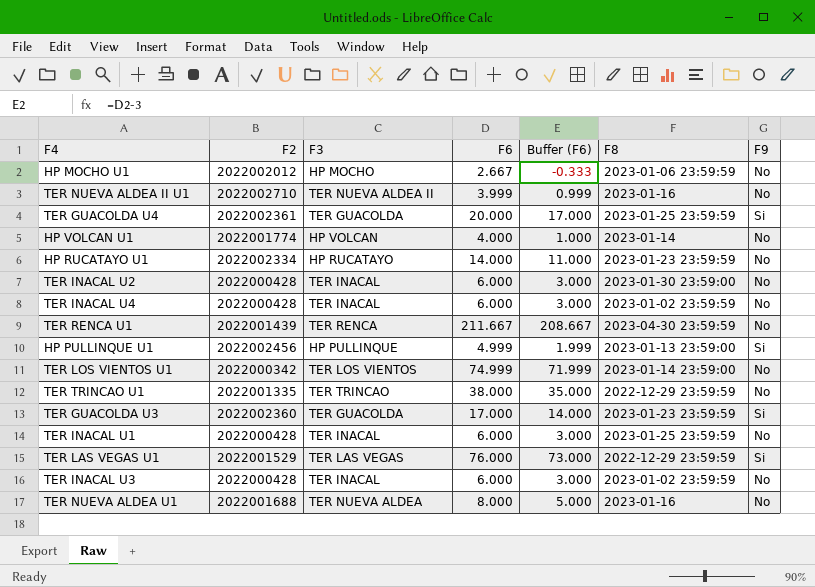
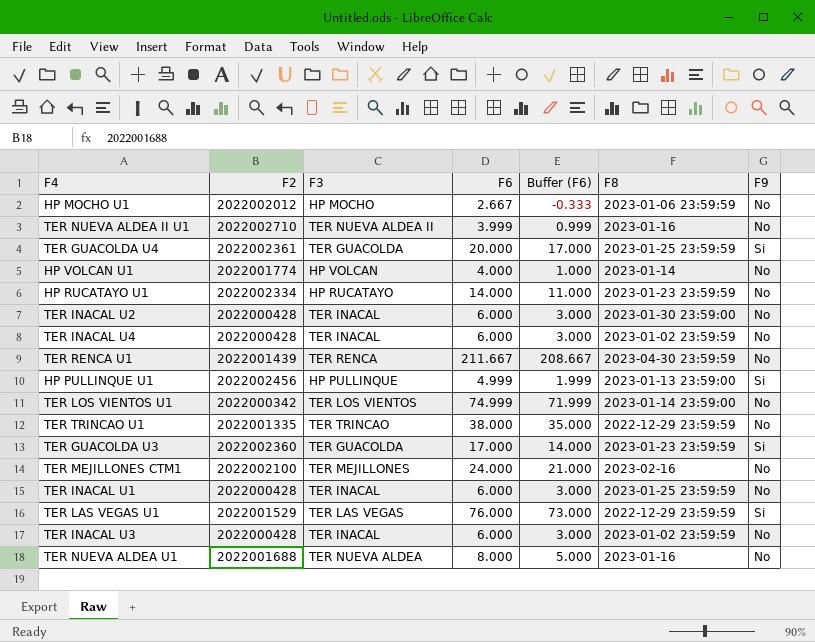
row TER MEJILLONES CTM1: none -> 2022002100 | TER MEJILLONES | 24.000 | 21.000 | 2023-02-16 | No

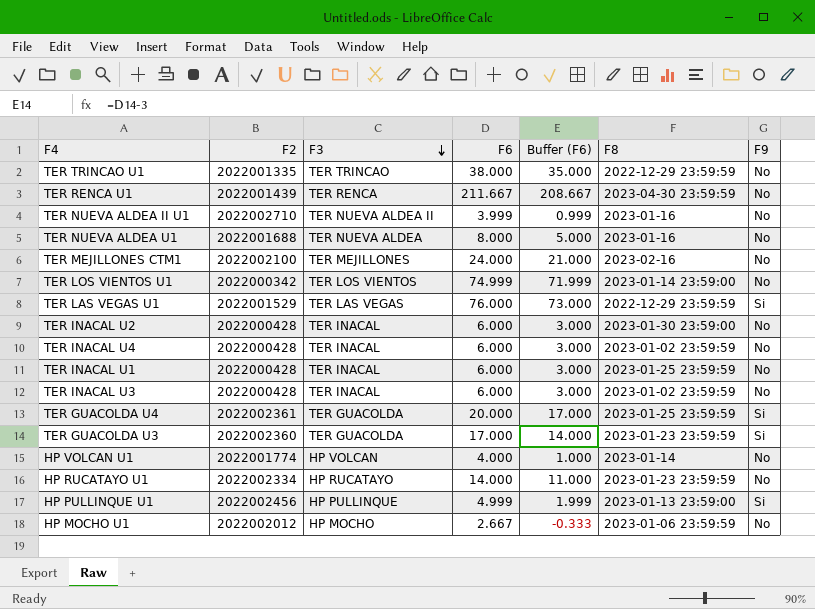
row order: none -> F3 descending

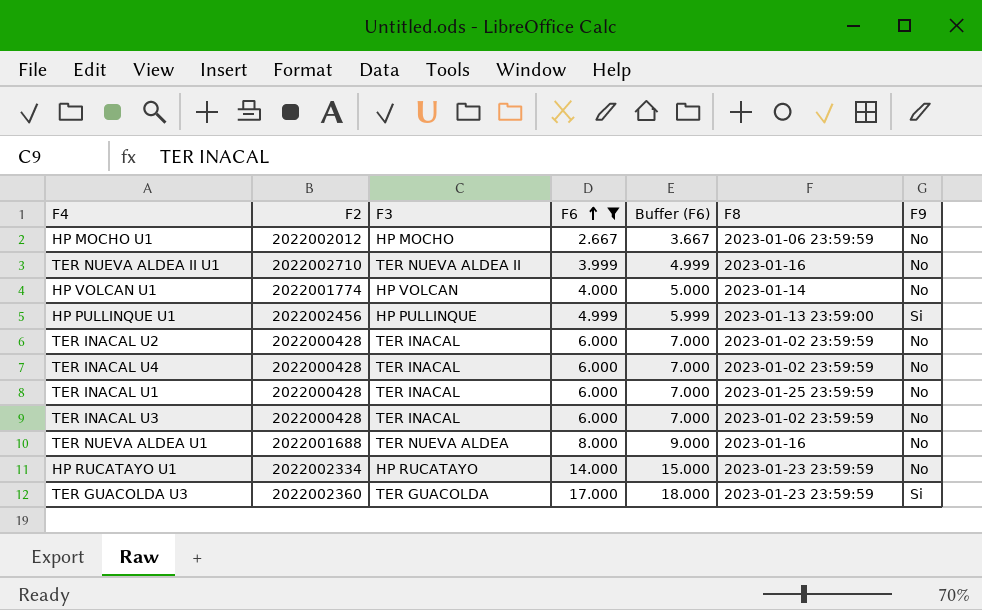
filter: none -> F6 <= 17.000
row order: F3 descending -> F6 ascending
column Buffer (F6) | formula: [F6] - 3 -> [F6] + 1
TER INACAL U2 | F8: 2023-01-30 23:59:00 -> 2023-01-02 23:59:59

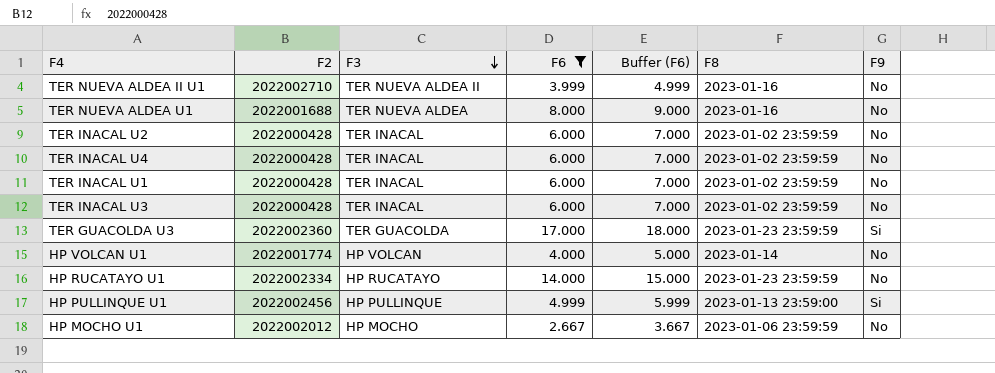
row order: F6 ascending -> F3 descending
TER INACAL U1 | F8: 2023-01-25 23:59:59 -> 2023-01-02 23:59:59

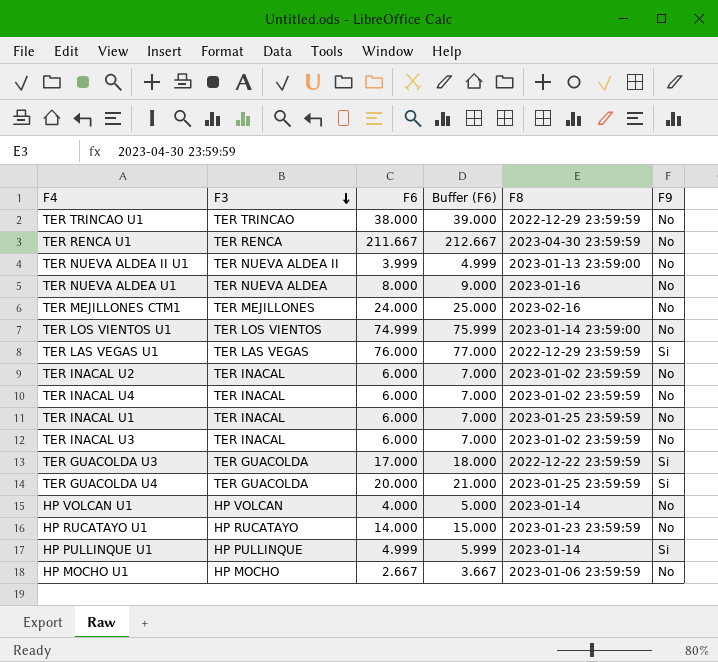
filter: F6 <= 17.000 -> none
column F2 | position: 2 -> none
TER NUEVA ALDEA II U1 | F8: 2023-01-16 -> 2023-01-13 23:59:00
TER INACAL U1 | F8: 2023-01-02 23:59:59 -> 2023-01-25 23:59:59
TER GUACOLDA U3 | F8: 2023-01-23 23:59:59 -> 2022-12-22 23:59:59
HP PULLINQUE U1 | F8: 2023-01-13 23:59:00 -> 2023-01-14

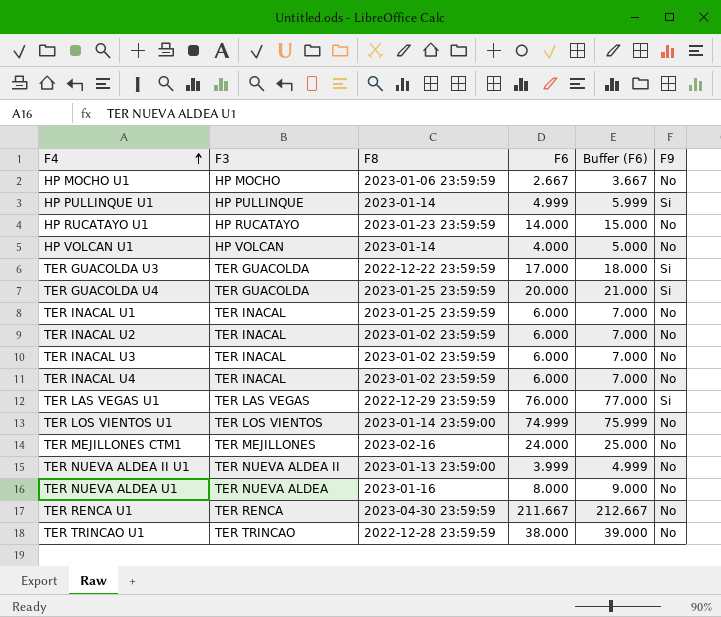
row order: F3 descending -> F4 ascending
column F8 | position: 5 -> 3
TER TRINCAO U1 | F8: 2022-12-29 23:59:59 -> 2022-12-28 23:59:59

